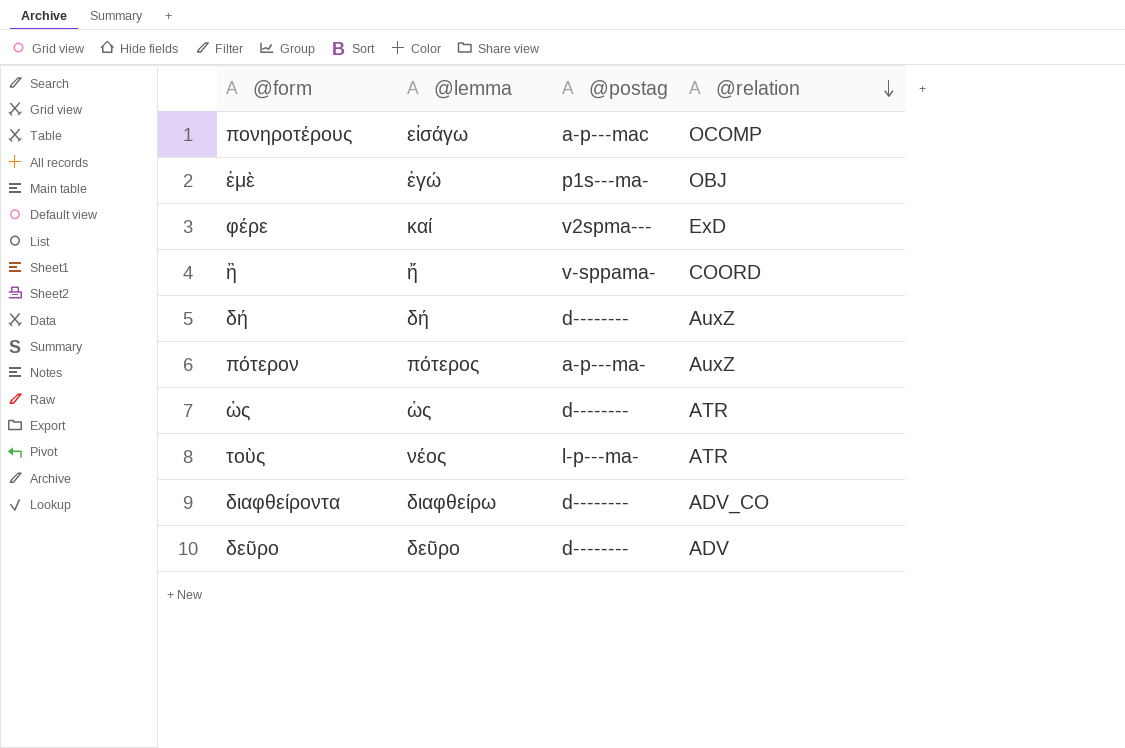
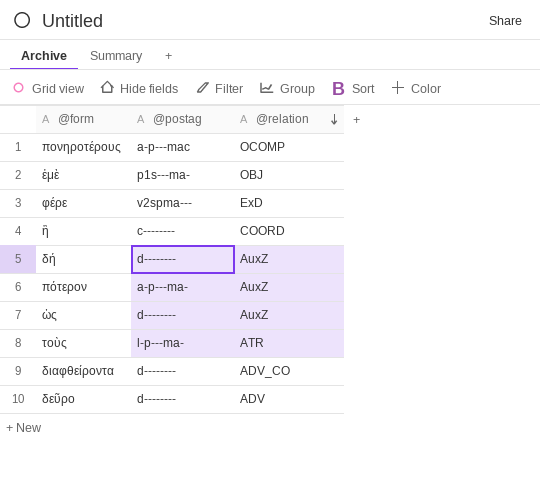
column @lemma | position: 2 -> none
ἢ | @postag: v-sppama- -> c--------
ὡς | @relation: ATR -> AuxZ

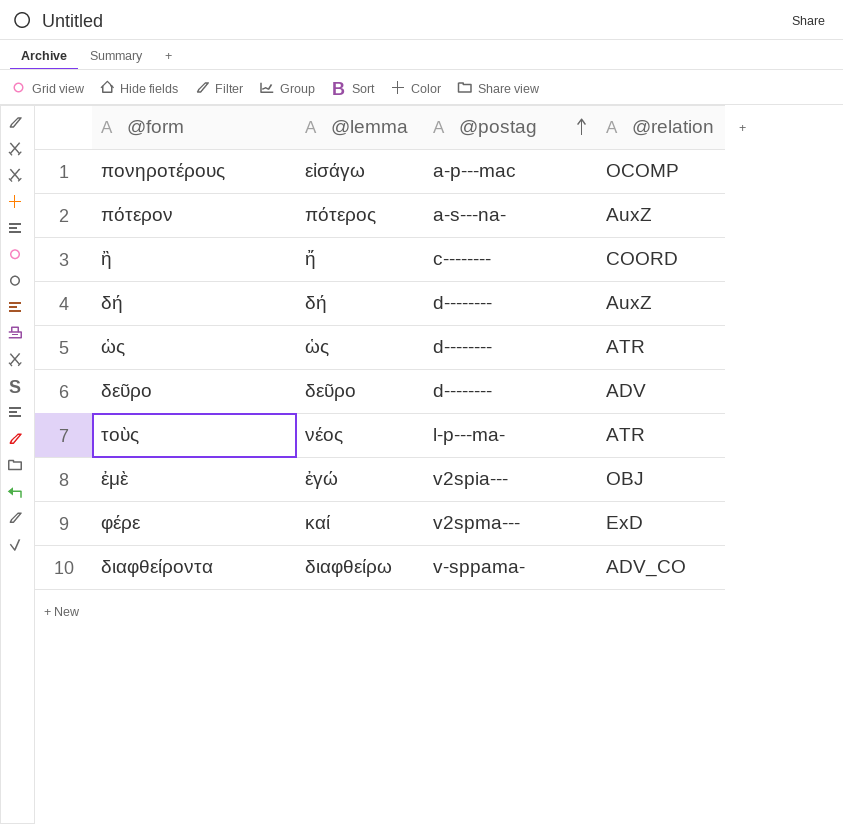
row order: @relation descending -> @postag ascending
column @lemma | position: none -> 2
πότερον | @postag: a-p---ma- -> a-s---na-
ὡς | @relation: AuxZ -> ATR
ἐμὲ | @postag: p1s---ma- -> v2spia---
διαφθείροντα | @postag: d-------- -> v-sppama-

